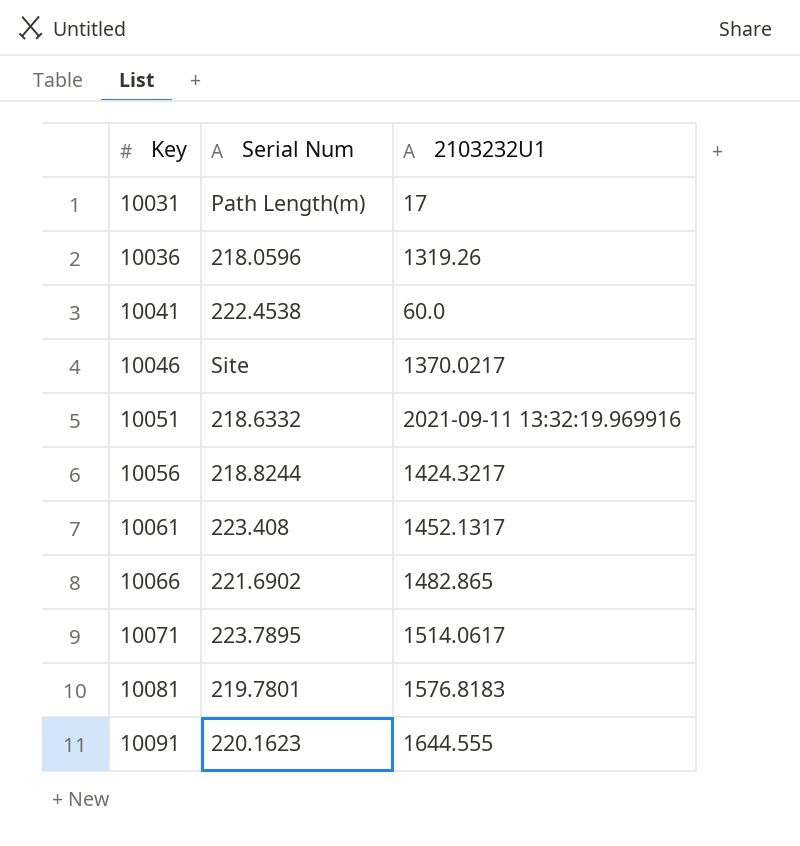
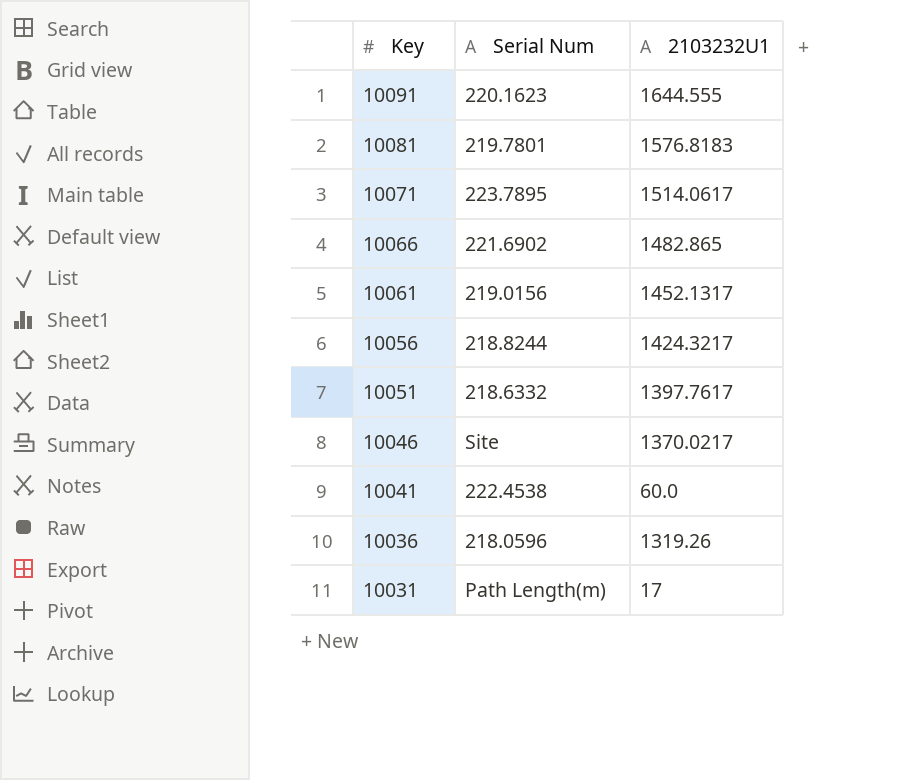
row order: Key ascending -> Key descending
10061 | Serial Num: 223.408 -> 219.0156
10051 | 2103232U1: 2021-09-11 13:32:19.969916 -> 1397.7617

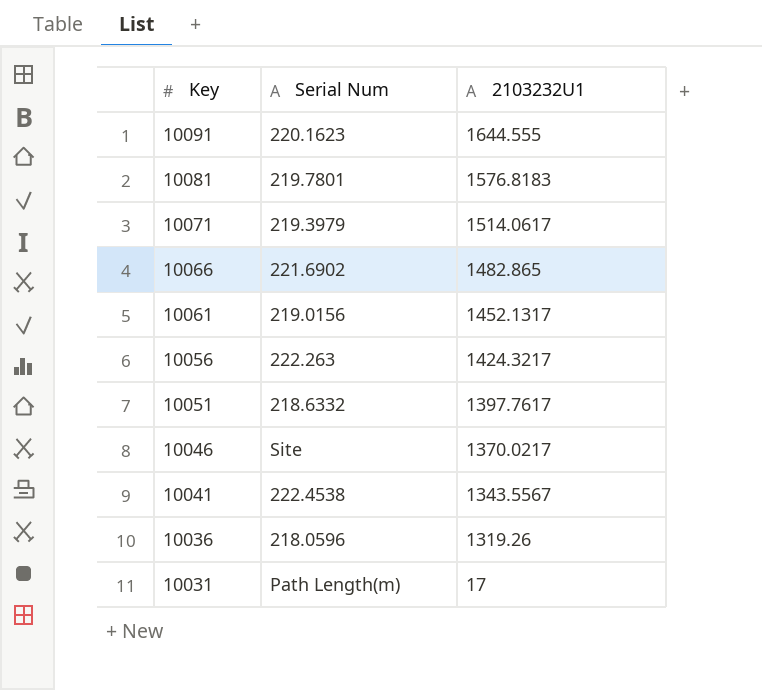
10071 | Serial Num: 223.7895 -> 219.3979
10056 | Serial Num: 218.8244 -> 222.263
10041 | 2103232U1: 60.0 -> 1343.5567

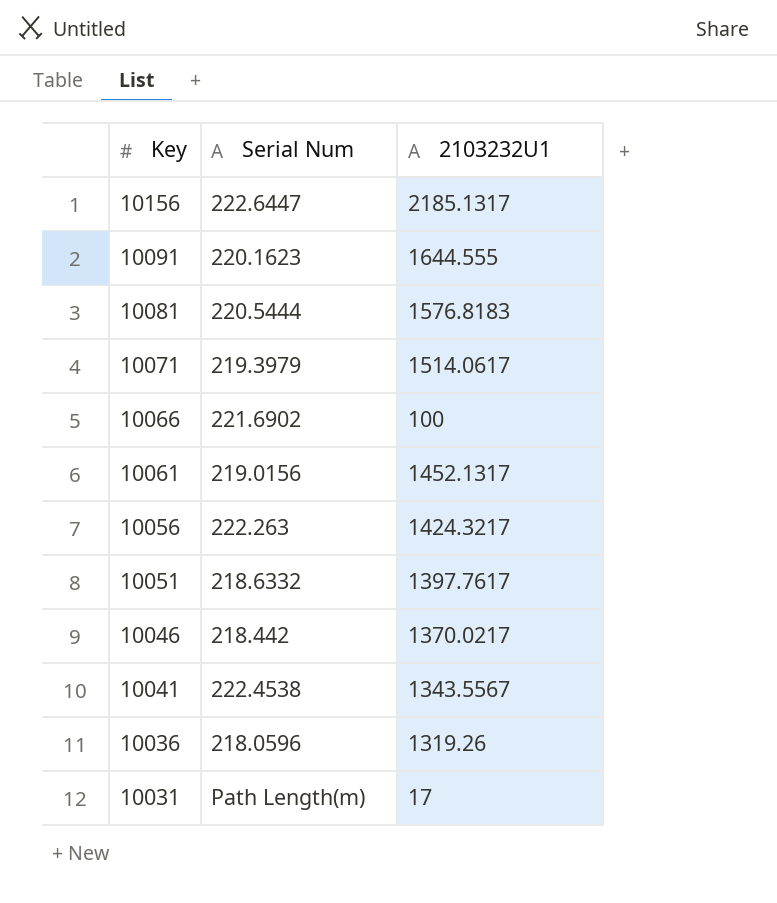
row 10156: none -> 222.6447 | 2185.1317
10081 | Serial Num: 219.7801 -> 220.5444
10066 | 2103232U1: 1482.865 -> 100
10046 | Serial Num: Site -> 218.442

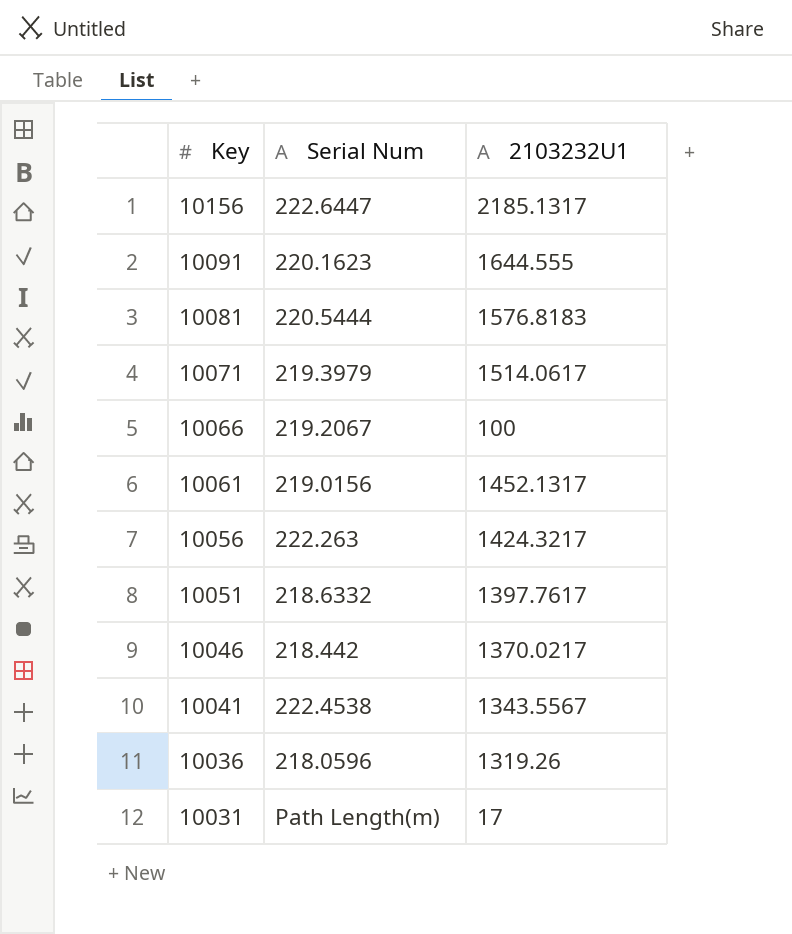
10066 | Serial Num: 221.6902 -> 219.2067

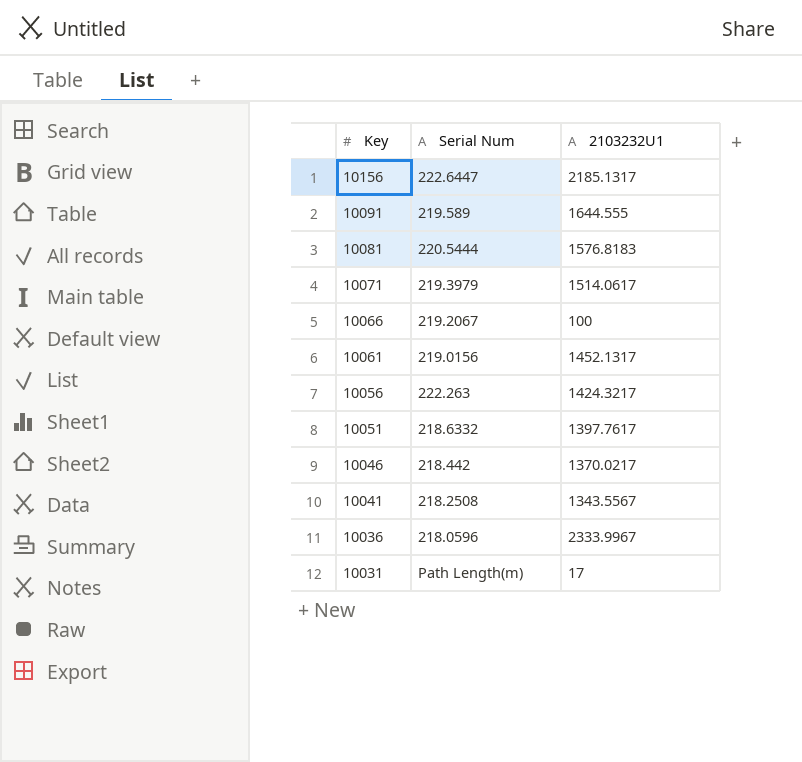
10091 | Serial Num: 220.1623 -> 219.589
10041 | Serial Num: 222.4538 -> 218.2508
10036 | 2103232U1: 1319.26 -> 2333.9967

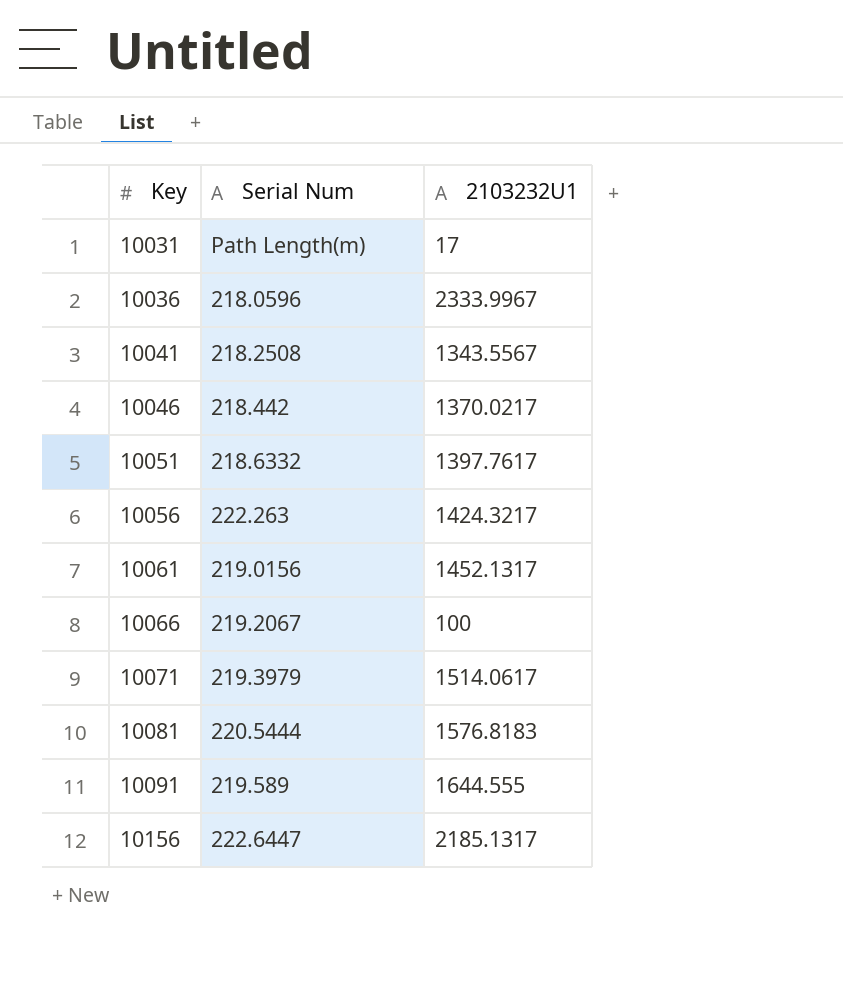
row order: Key descending -> Key ascending

